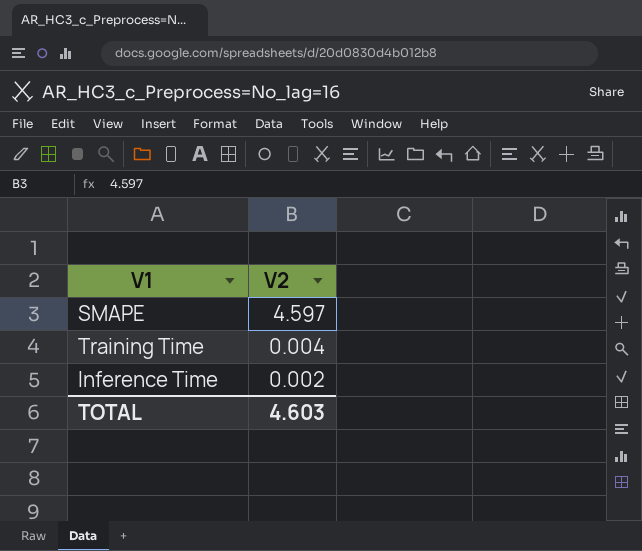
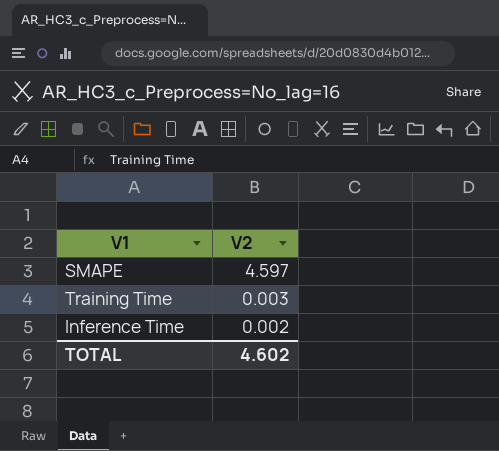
Training Time | V2: 0.004 -> 0.003
TOTAL | V2: 4.603 -> 4.602

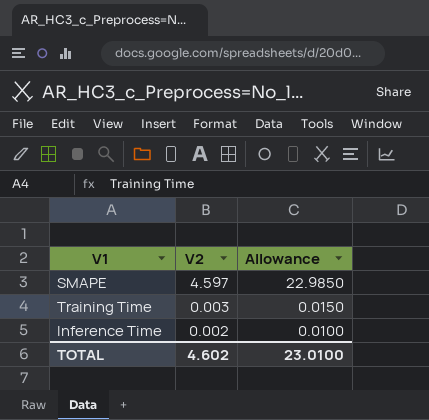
column Allowance | formula: none -> [V2] * 5

